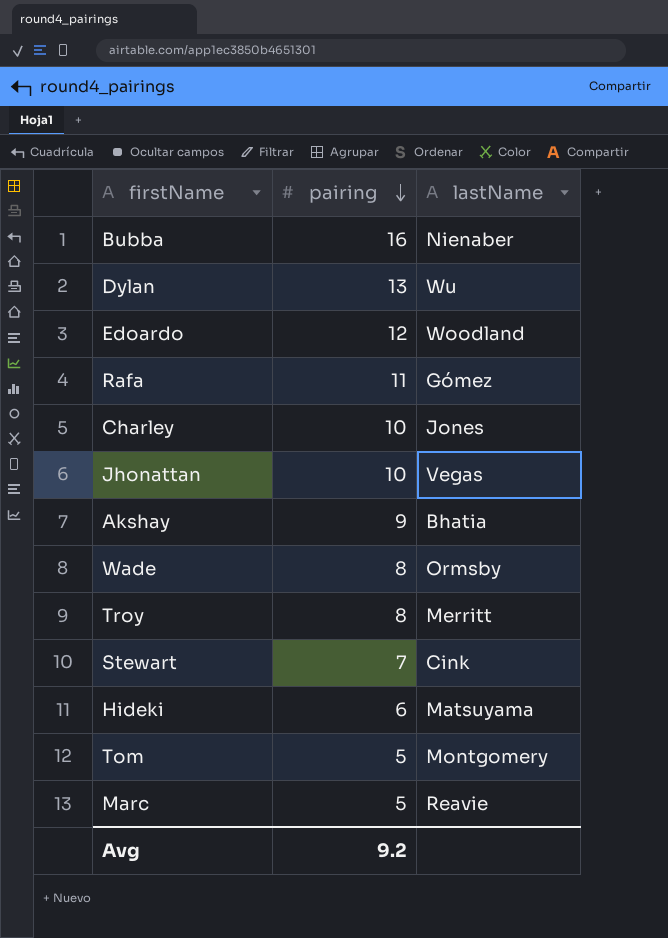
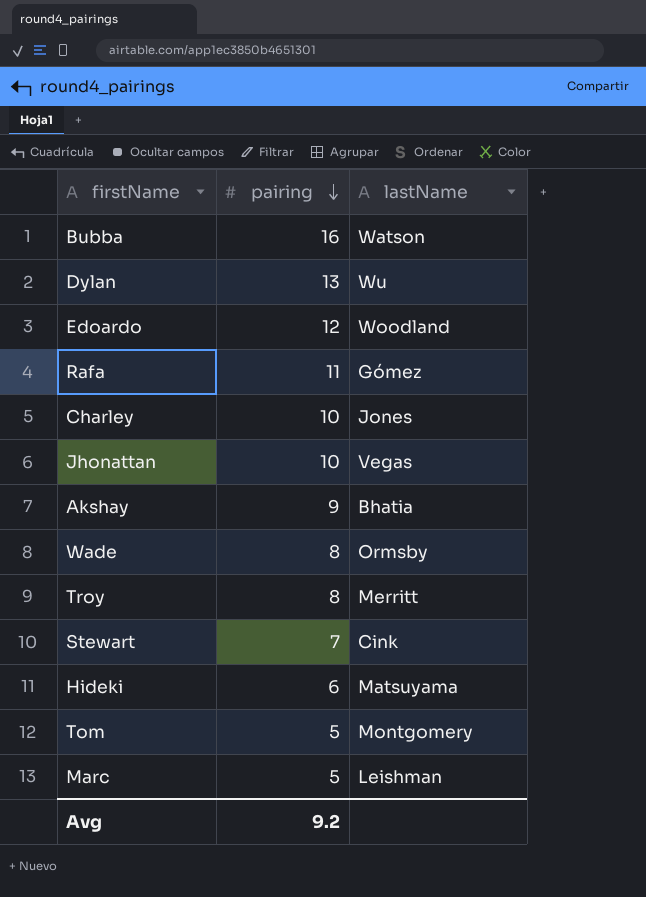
Bubba | lastName: Nienaber -> Watson
Marc | lastName: Reavie -> Leishman

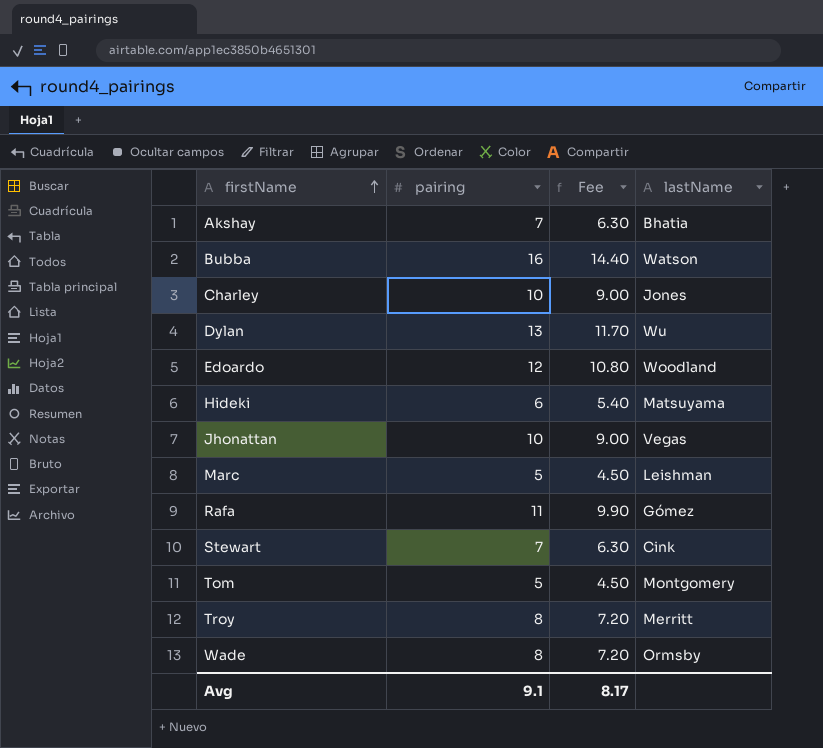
row order: pairing descending -> firstName ascending
column Fee | formula: none -> [pairing] * 0.9
Akshay | pairing: 9 -> 7
Avg | pairing: 9.2 -> 9.1

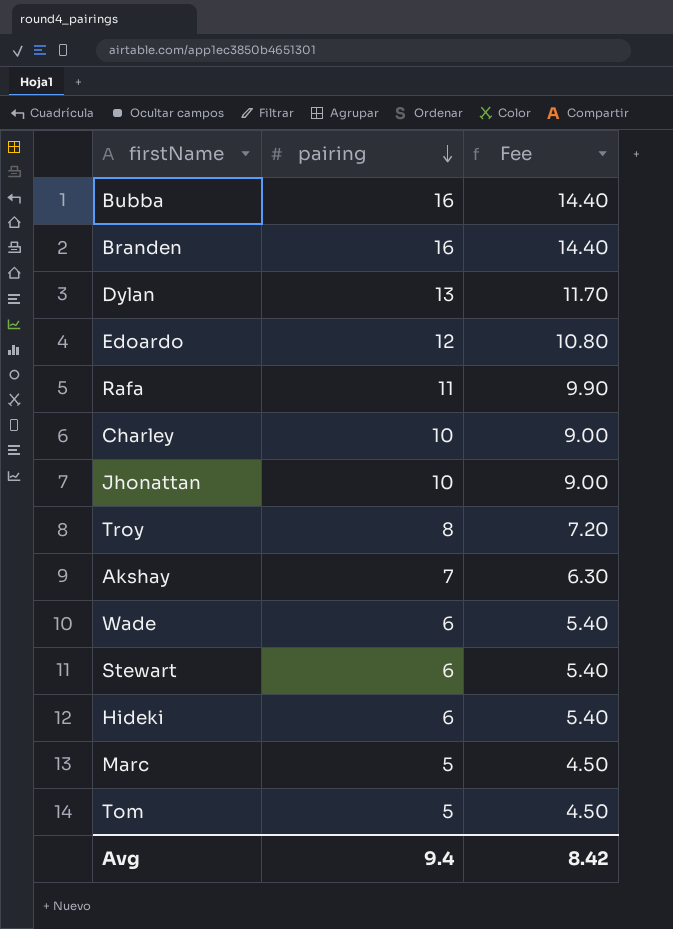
row order: firstName ascending -> pairing descending
column lastName | position: 4 -> none
row Branden: none -> 16 | 14.40
Wade | pairing: 8 -> 6
Wade | Fee: 7.20 -> 5.40
Stewart | pairing: 7 -> 6
Stewart | Fee: 6.30 -> 5.40
Avg | pairing: 9.1 -> 9.4
Avg | Fee: 8.17 -> 8.42

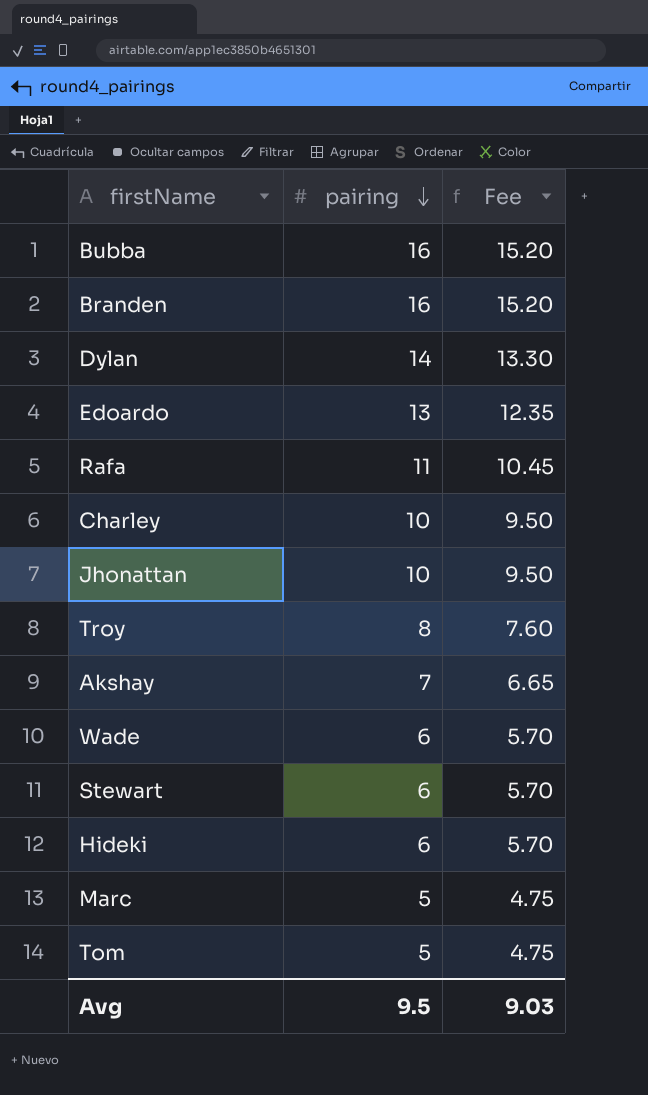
column Fee | formula: [pairing] * 0.9 -> [pairing] * 0.95
Dylan | pairing: 13 -> 14
Edoardo | pairing: 12 -> 13
Avg | pairing: 9.4 -> 9.5
Avg | Fee: 8.42 -> 9.03

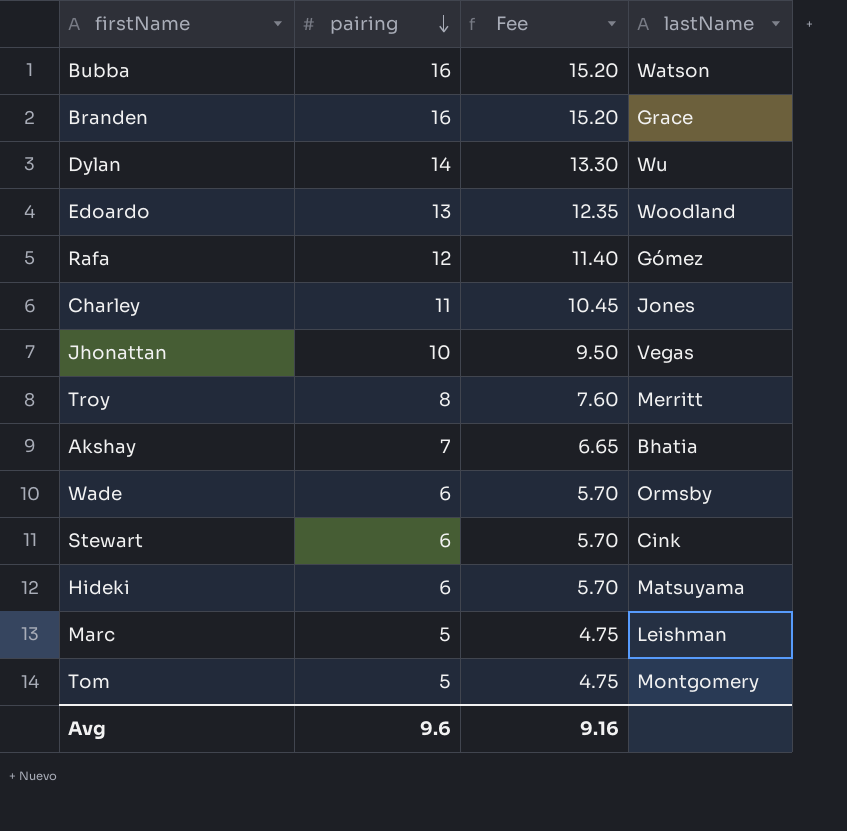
column lastName | position: none -> 4
Rafa | pairing: 11 -> 12
Rafa | Fee: 10.45 -> 11.40
Charley | pairing: 10 -> 11
Charley | Fee: 9.50 -> 10.45
Avg | pairing: 9.5 -> 9.6
Avg | Fee: 9.03 -> 9.16

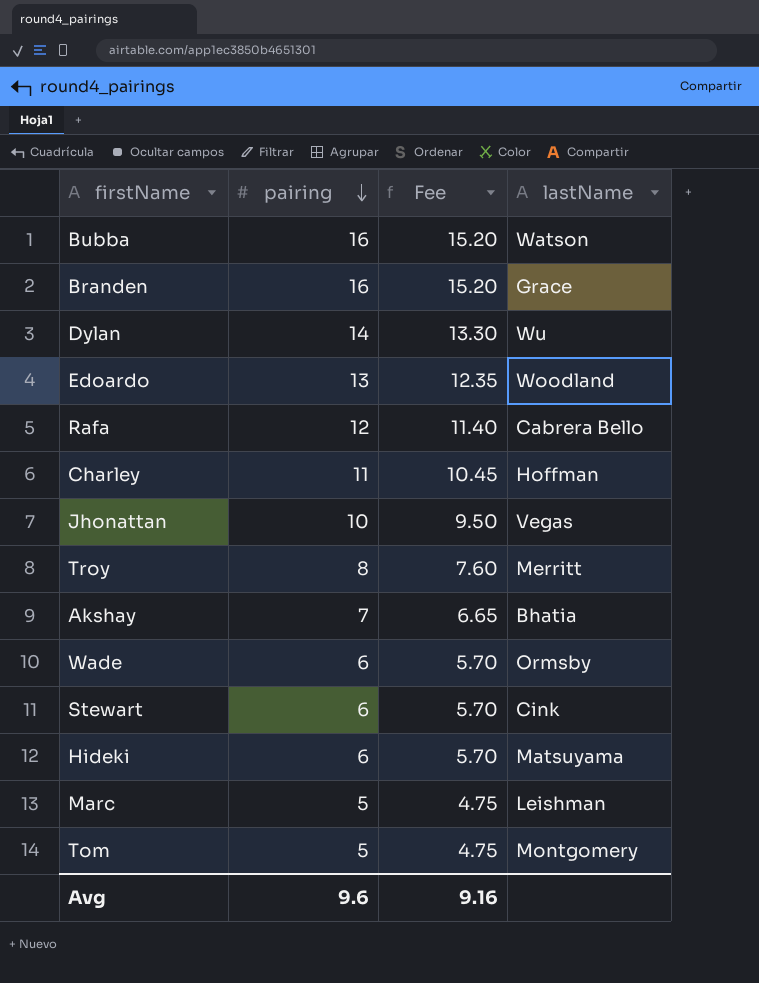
Rafa | lastName: Gómez -> Cabrera Bello
Charley | lastName: Jones -> Hoffman

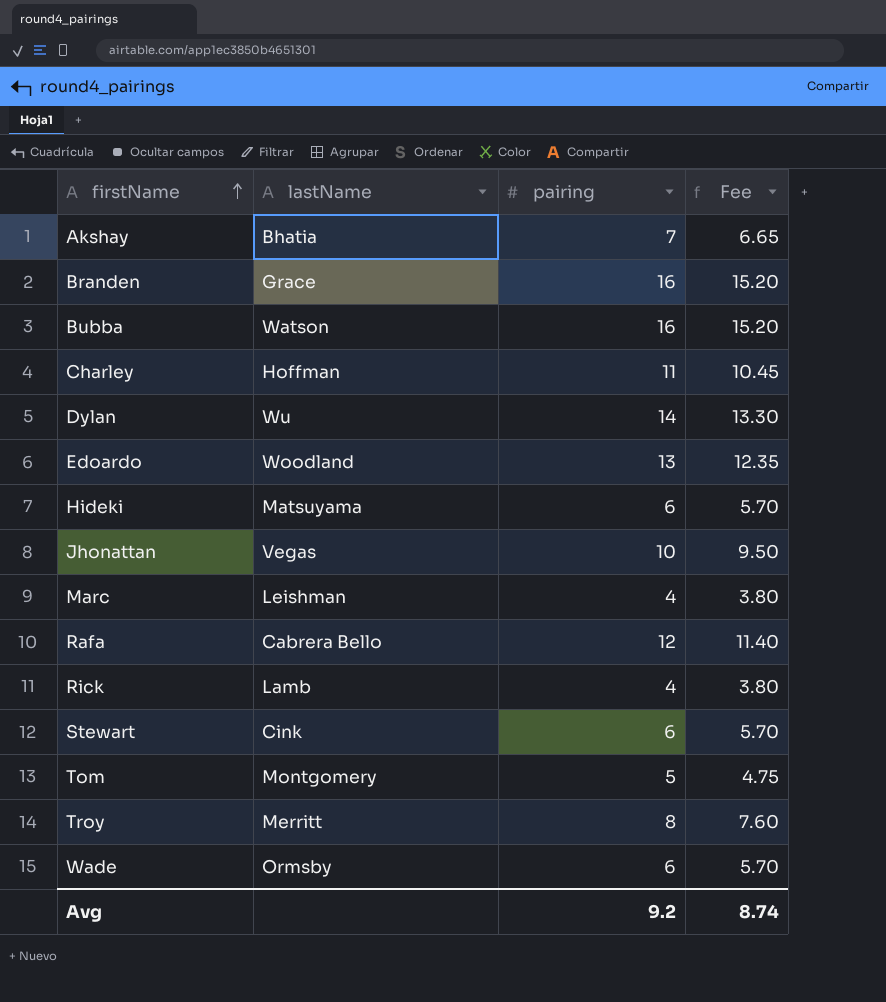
row order: pairing descending -> firstName ascending
column lastName | position: 4 -> 2
Marc | pairing: 5 -> 4
Marc | Fee: 4.75 -> 3.80
row Rick: none -> Lamb | 4 | 3.80
Avg | pairing: 9.6 -> 9.2
Avg | Fee: 9.16 -> 8.74

